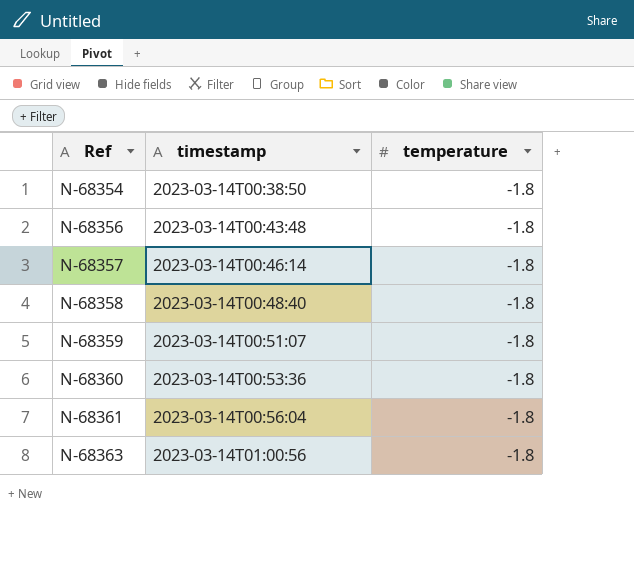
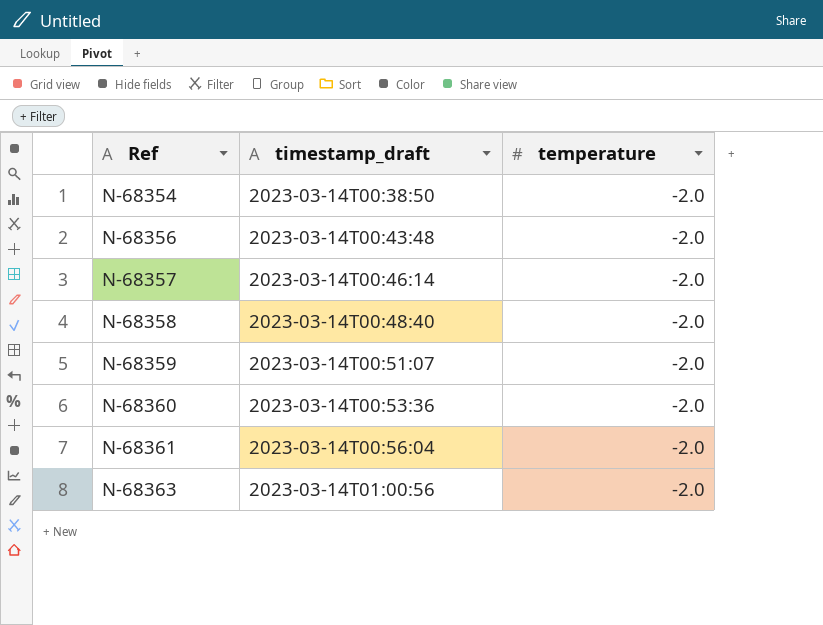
column name: timestamp -> timestamp_draft
N-68354 | temperature: -1.8 -> -2.0
N-68356 | temperature: -1.8 -> -2.0
N-68357 | temperature: -1.8 -> -2.0
N-68358 | temperature: -1.8 -> -2.0
N-68359 | temperature: -1.8 -> -2.0
N-68360 | temperature: -1.8 -> -2.0
N-68361 | temperature: -1.8 -> -2.0
N-68363 | temperature: -1.8 -> -2.0

